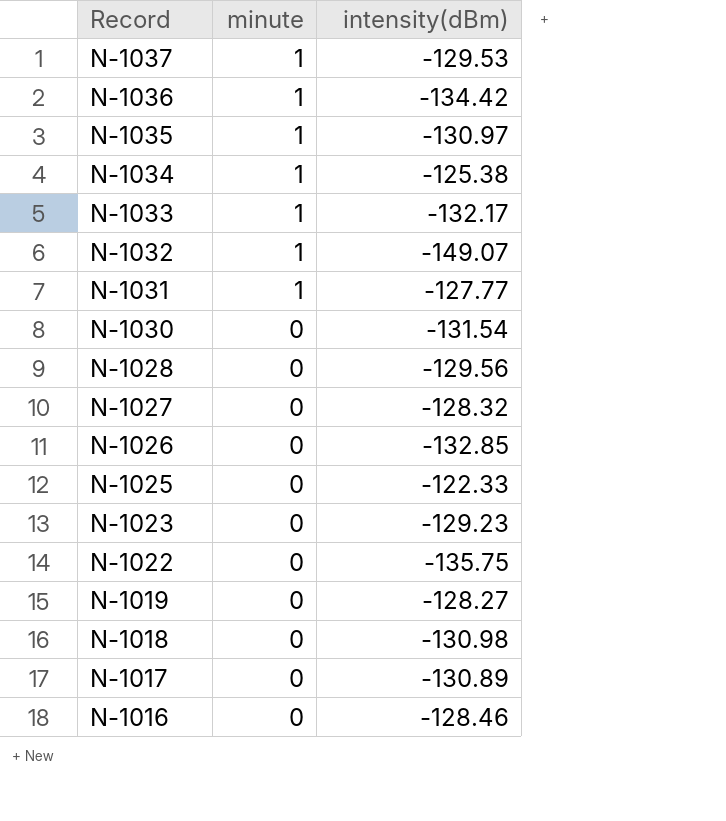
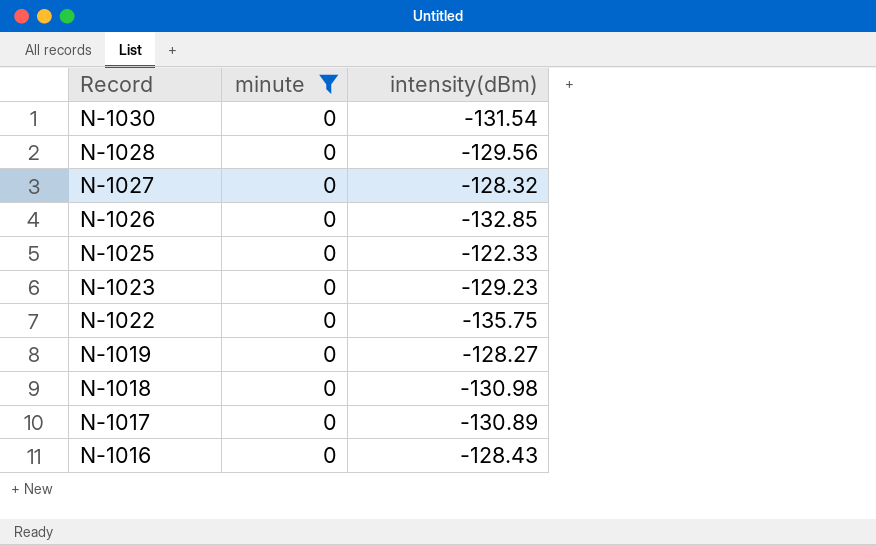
filter: none -> minute = 0
N-1016 | intensity(dBm): -128.46 -> -128.43

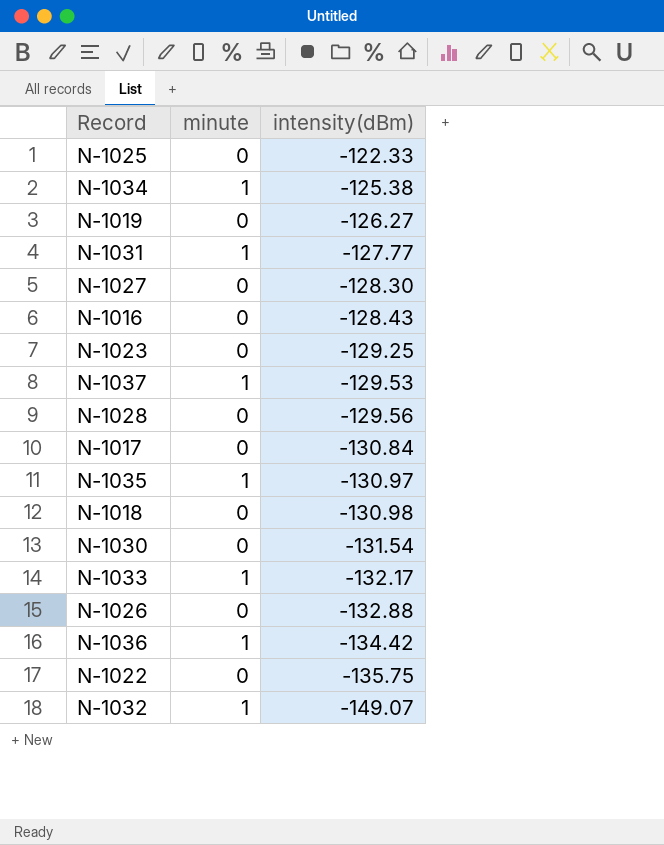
filter: minute = 0 -> none
row order: Record descending -> intensity(dBm) descending
N-1019 | intensity(dBm): -128.27 -> -126.27
N-1027 | intensity(dBm): -128.32 -> -128.30
N-1023 | intensity(dBm): -129.23 -> -129.25
N-1017 | intensity(dBm): -130.89 -> -130.84
N-1026 | intensity(dBm): -132.85 -> -132.88

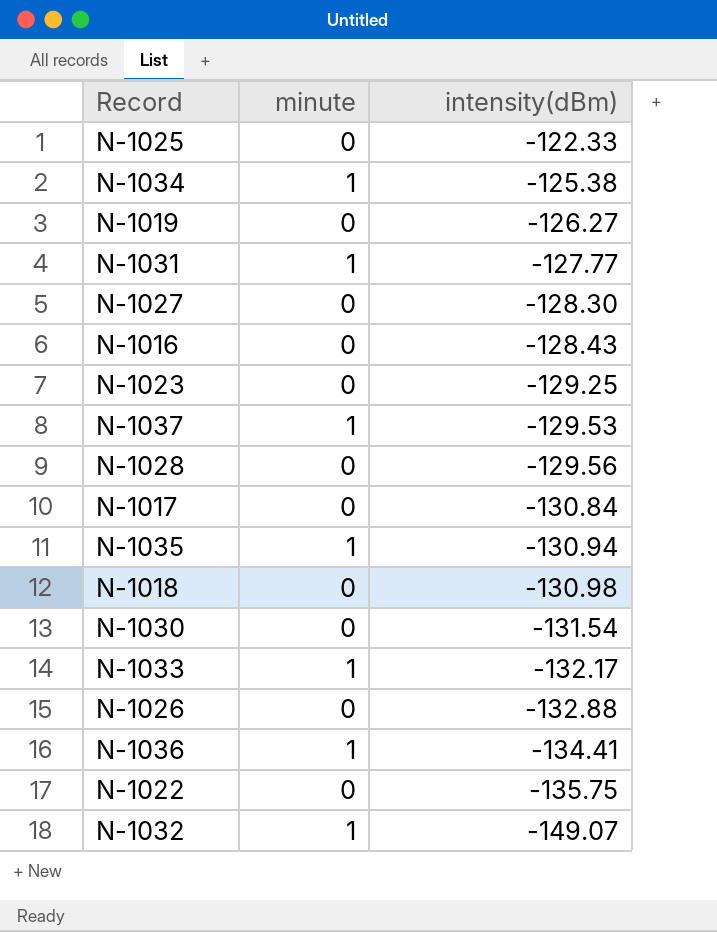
N-1035 | intensity(dBm): -130.97 -> -130.94
N-1036 | intensity(dBm): -134.42 -> -134.41

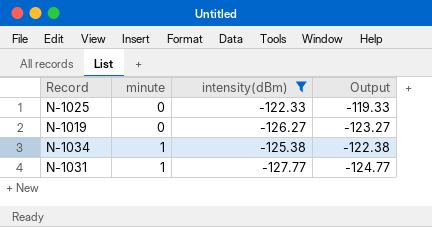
filter: none -> intensity(dBm) >= -127.77
row order: intensity(dBm) descending -> minute ascending
column Output | formula: none -> [intensity(dBm)] + 3

